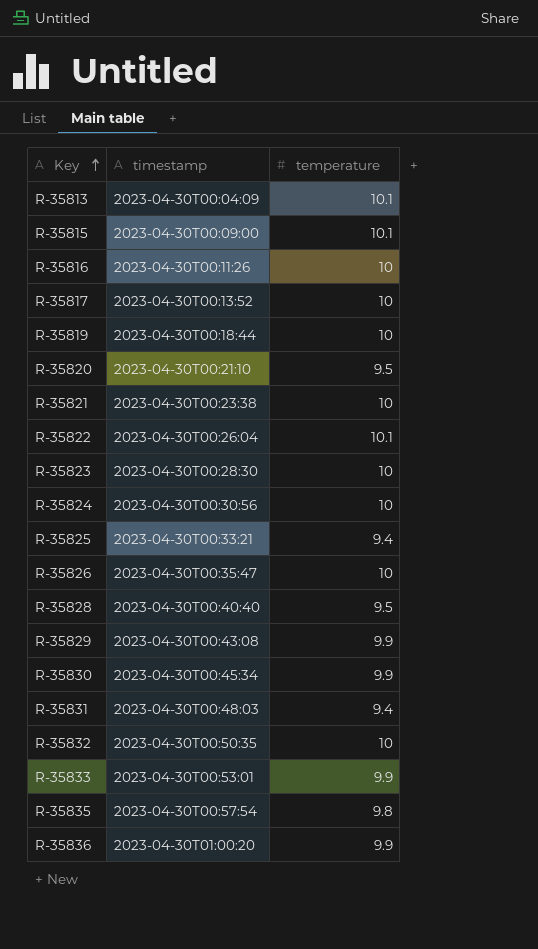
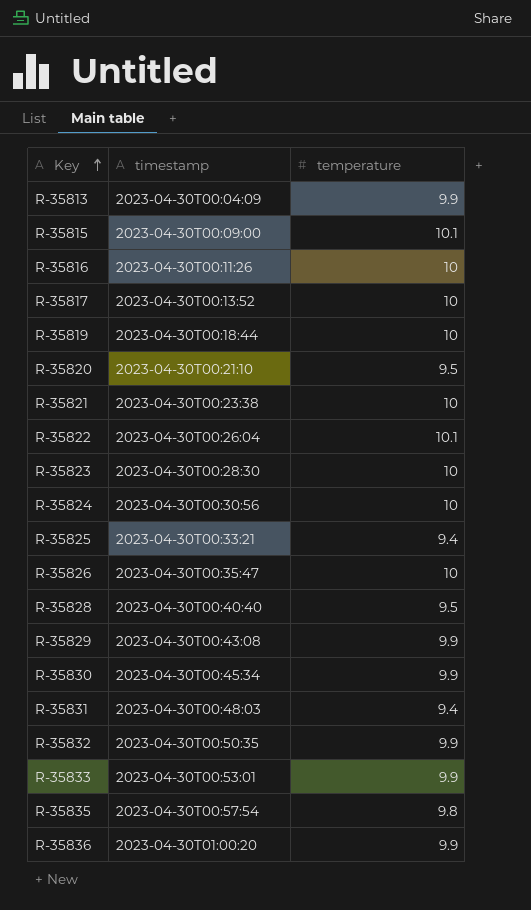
R-35813 | temperature: 10.1 -> 9.9
R-35832 | temperature: 10 -> 9.9

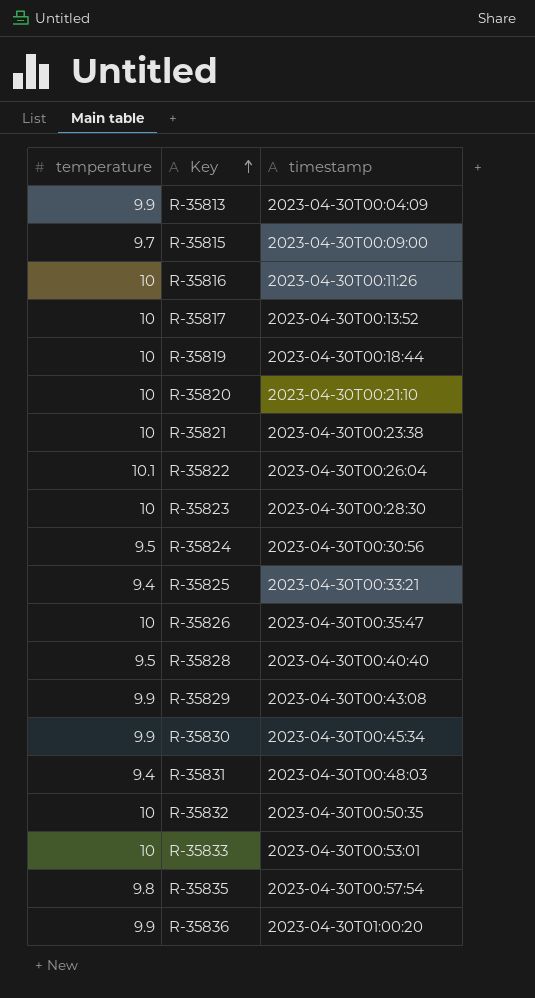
column temperature | position: 3 -> 1
R-35815 | temperature: 10.1 -> 9.7
R-35820 | temperature: 9.5 -> 10
R-35824 | temperature: 10 -> 9.5
R-35832 | temperature: 9.9 -> 10
R-35833 | temperature: 9.9 -> 10

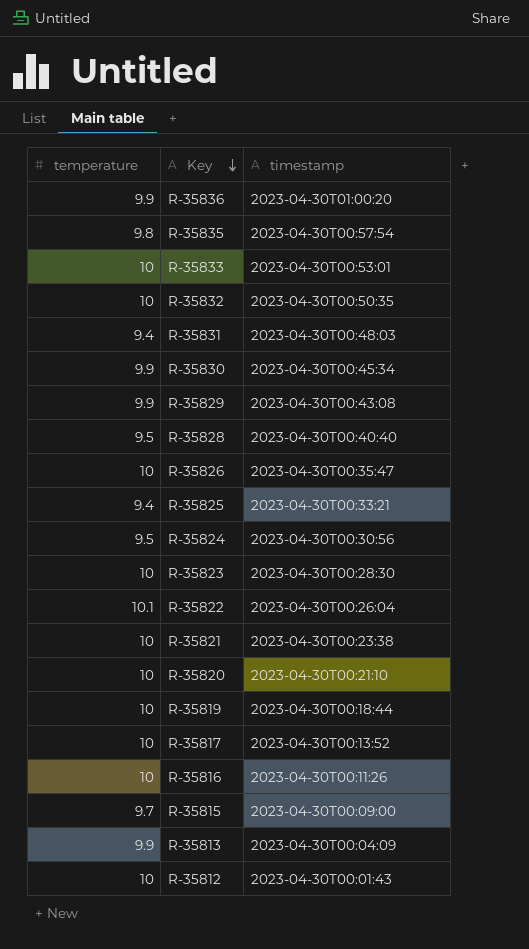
row order: Key ascending -> Key descending
row R-35812: none -> 10 | 2023-04-30T00:01:43

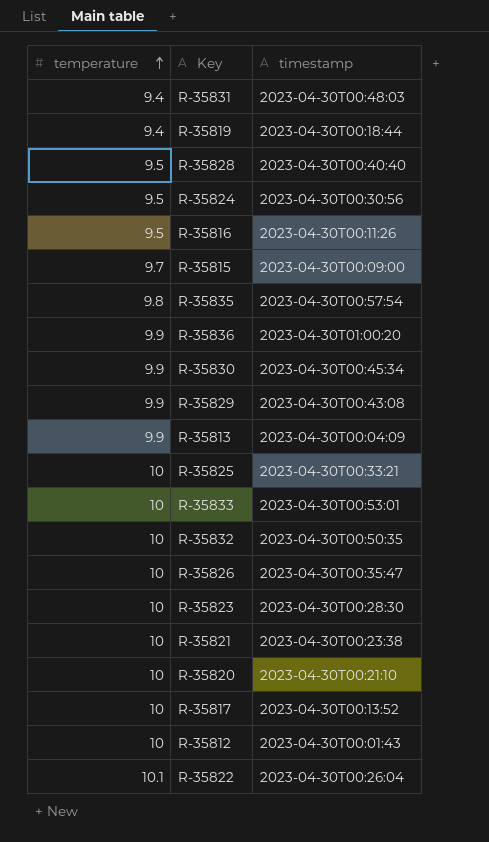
row order: Key descending -> temperature ascending
R-35819 | temperature: 10 -> 9.4
R-35816 | temperature: 10 -> 9.5
R-35825 | temperature: 9.4 -> 10

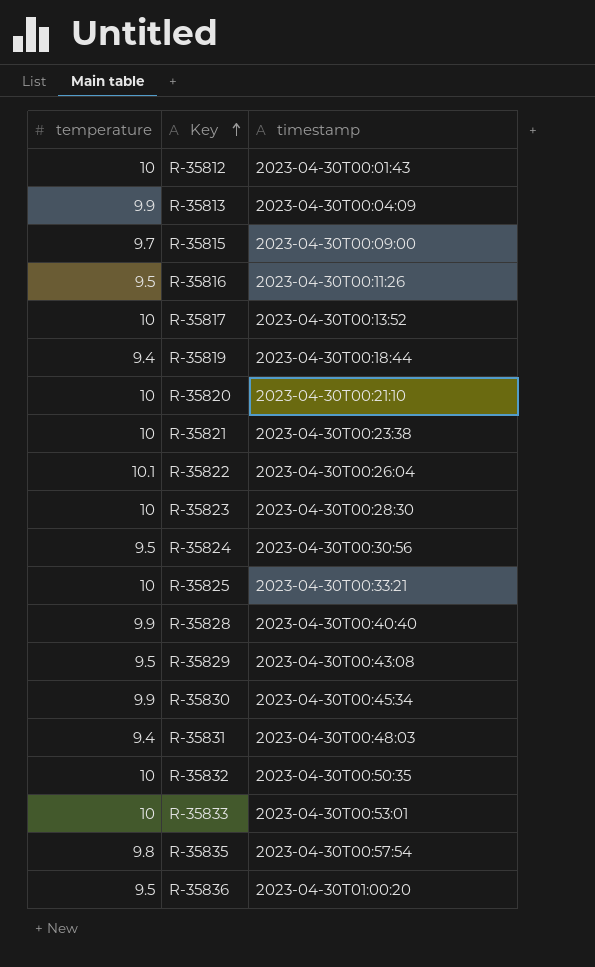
row order: temperature ascending -> Key ascending
row R-35826: 10 | 2023-04-30T00:35:47 -> none
R-35828 | temperature: 9.5 -> 9.9
R-35829 | temperature: 9.9 -> 9.5
R-35836 | temperature: 9.9 -> 9.5

